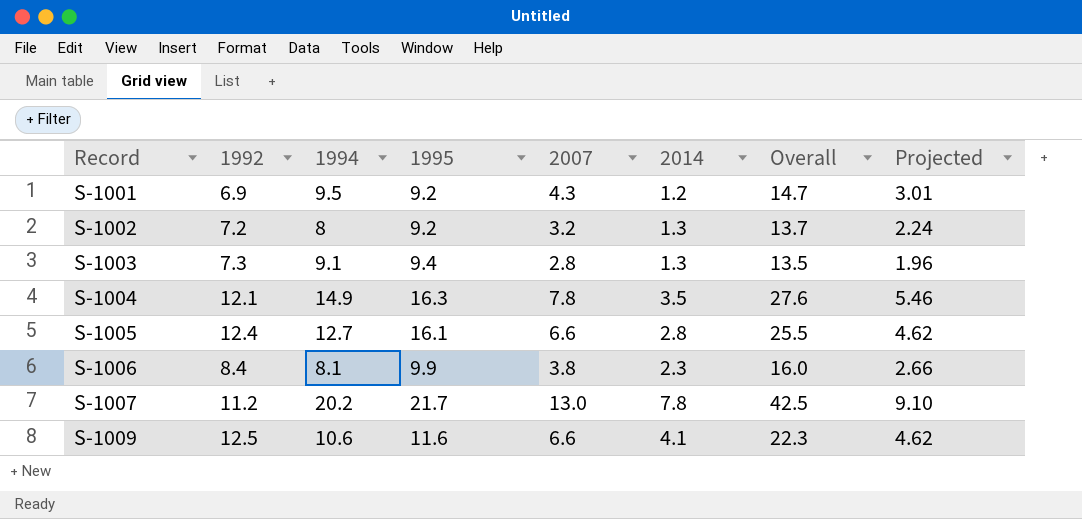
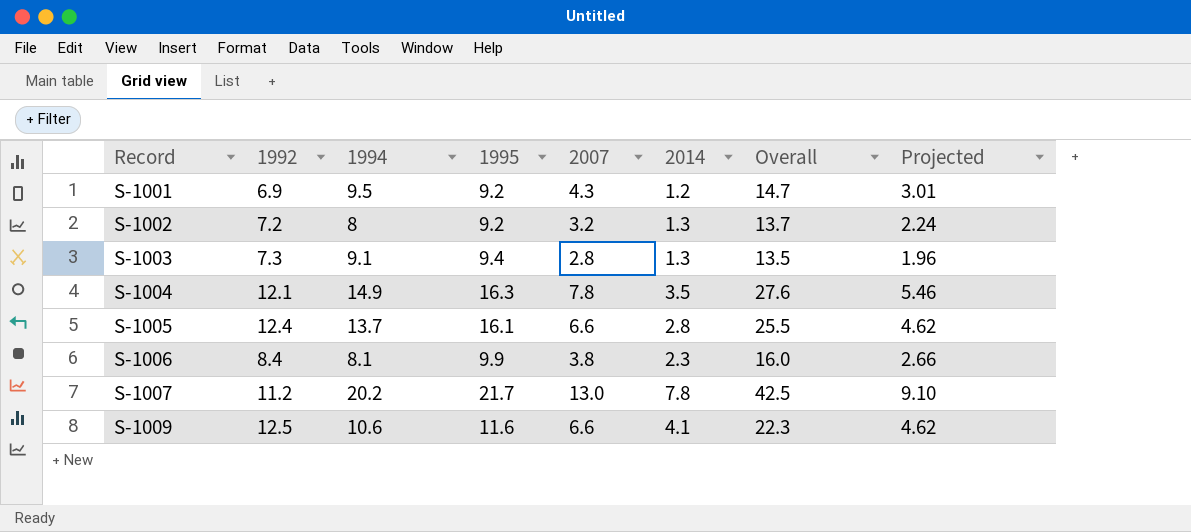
S-1005 | 1994: 12.7 -> 13.7

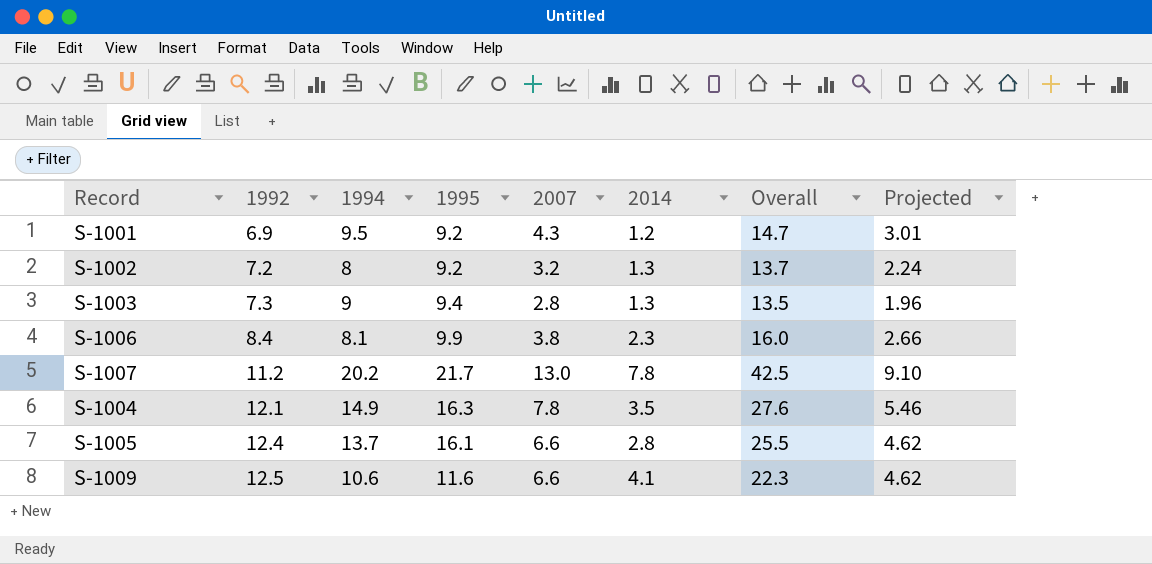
row order: Record ascending -> 1992 ascending
S-1003 | 1994: 9.1 -> 9

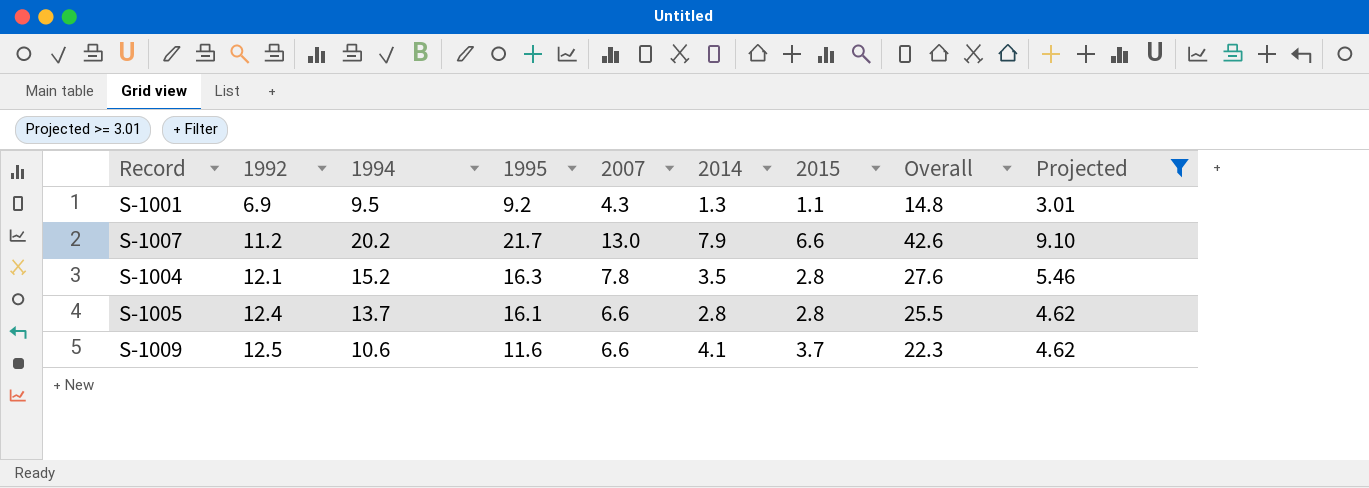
filter: none -> Projected >= 3.01
column 2015 | position: none -> 7
S-1001 | 2014: 1.2 -> 1.3
S-1001 | Overall: 14.7 -> 14.8
S-1007 | 2014: 7.8 -> 7.9
S-1007 | Overall: 42.5 -> 42.6
S-1004 | 1994: 14.9 -> 15.2

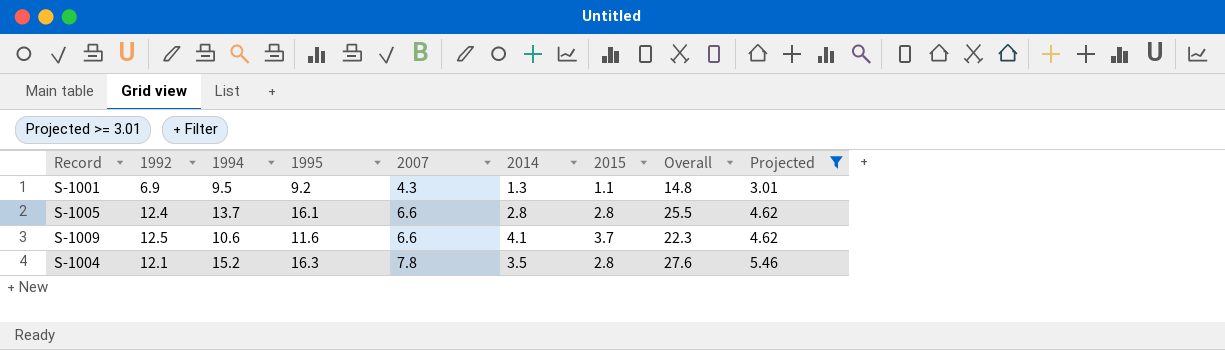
row order: 1992 ascending -> 2007 ascending
row S-1007: 11.2 | 20.2 | 21.7 | 13.0 | 7.9 | 6.6 | 42.6 | 9.10 -> none

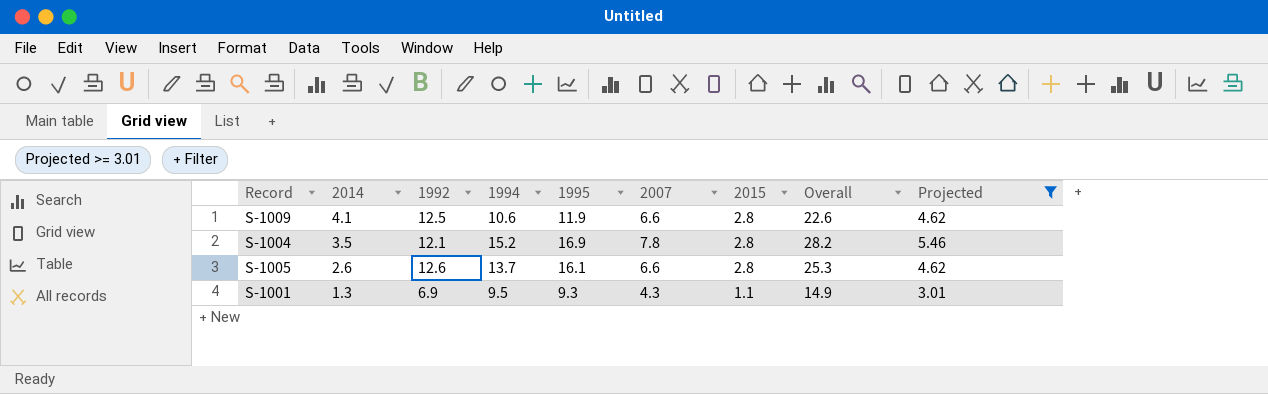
row order: 2007 ascending -> 2014 descending
column 2014 | position: 6 -> 2
S-1009 | 1995: 11.6 -> 11.9
S-1009 | 2015: 3.7 -> 2.8
S-1009 | Overall: 22.3 -> 22.6
S-1004 | 1995: 16.3 -> 16.9
S-1004 | Overall: 27.6 -> 28.2
S-1005 | 2014: 2.8 -> 2.6
S-1005 | 1992: 12.4 -> 12.6
S-1005 | Overall: 25.5 -> 25.3
S-1001 | 1995: 9.2 -> 9.3
S-1001 | Overall: 14.8 -> 14.9

